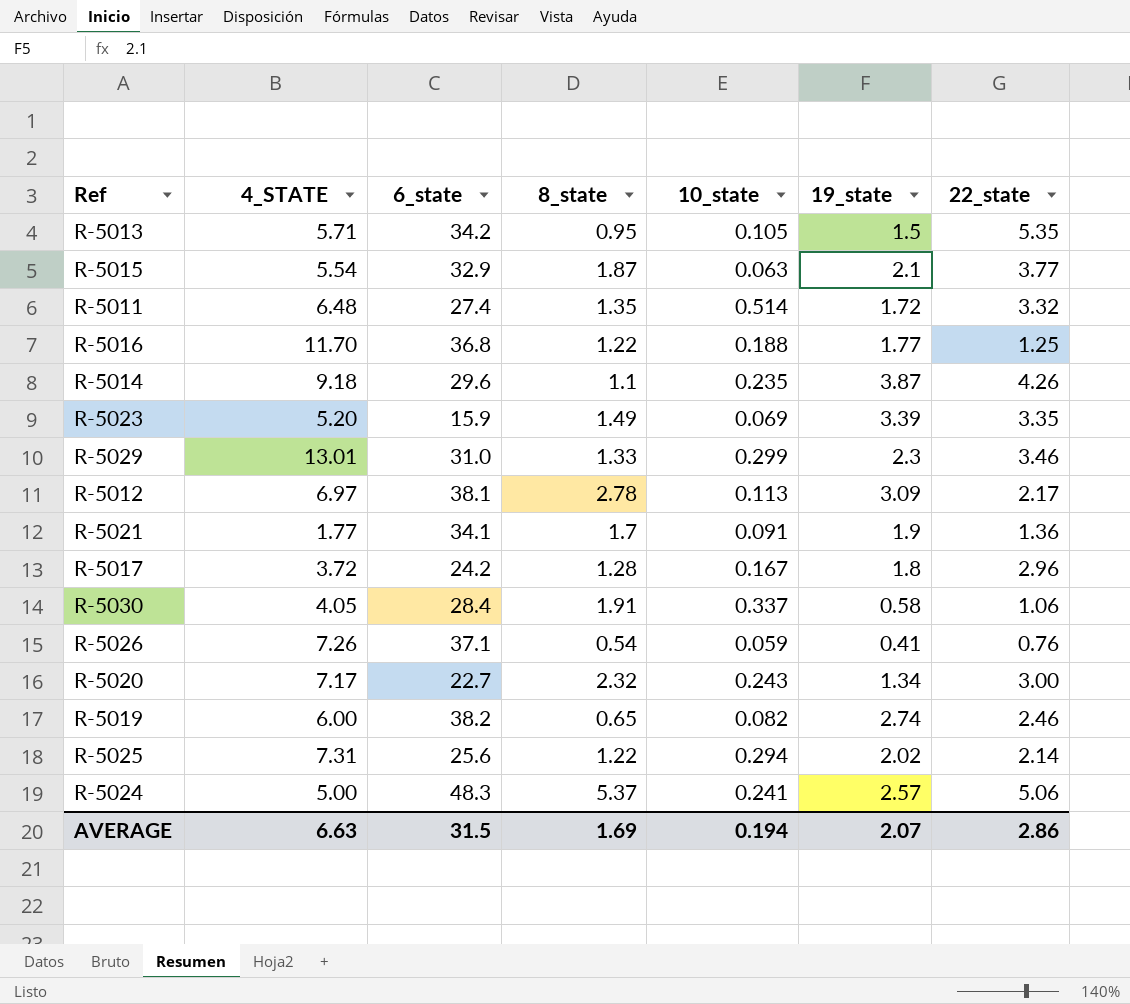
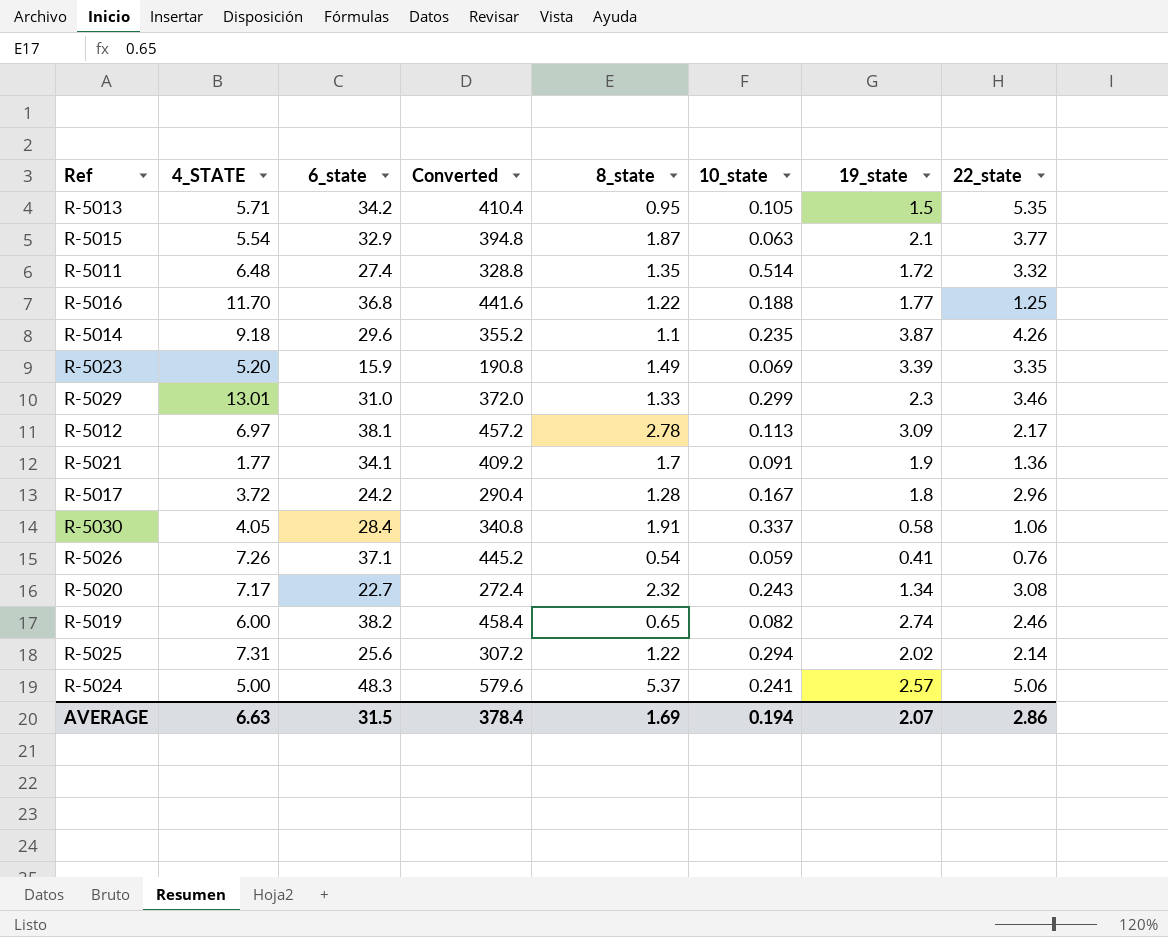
column Converted | formula: none -> [6_state] * 12
R-5020 | 22_state: 3.00 -> 3.08

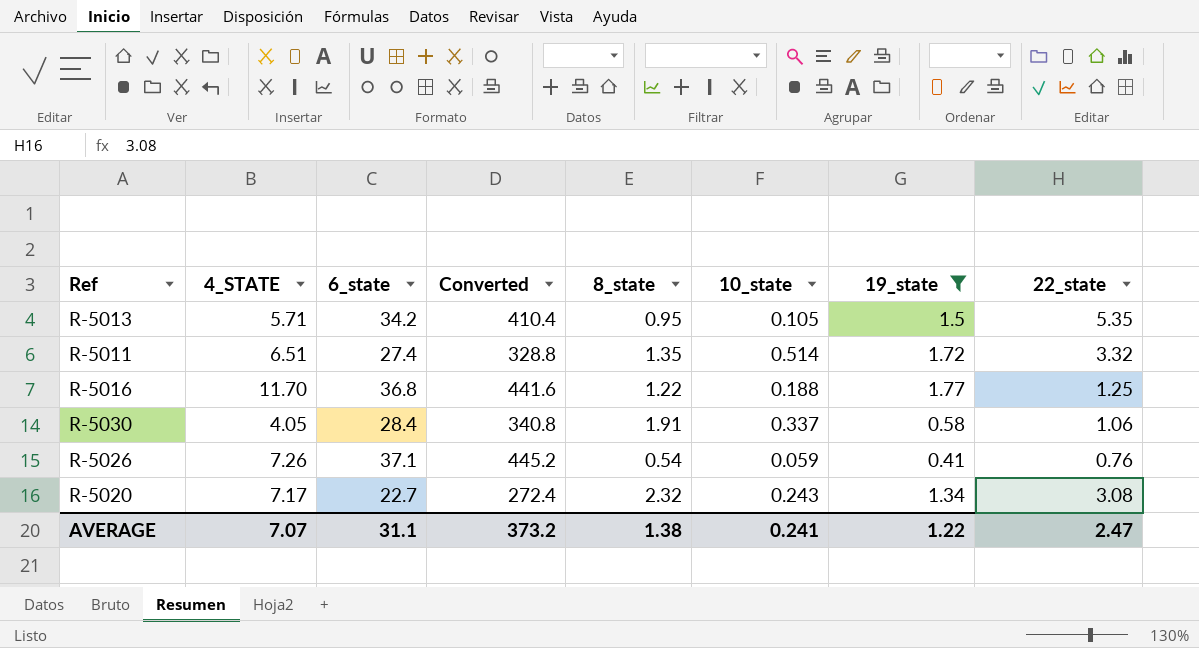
filter: none -> 19_state <= 1.77
R-5011 | 4_STATE: 6.48 -> 6.51
AVERAGE | 4_STATE: 6.63 -> 7.07
AVERAGE | 6_state: 31.5 -> 31.1
AVERAGE | Converted: 378.4 -> 373.2
AVERAGE | 8_state: 1.69 -> 1.38
AVERAGE | 10_state: 0.194 -> 0.241
AVERAGE | 19_state: 2.07 -> 1.22
AVERAGE | 22_state: 2.86 -> 2.47

